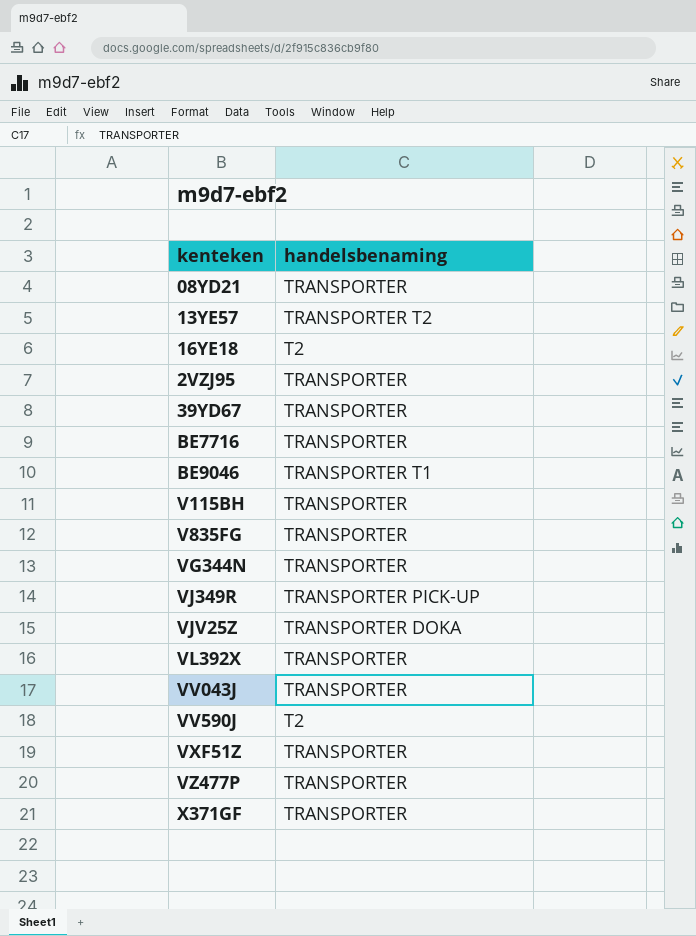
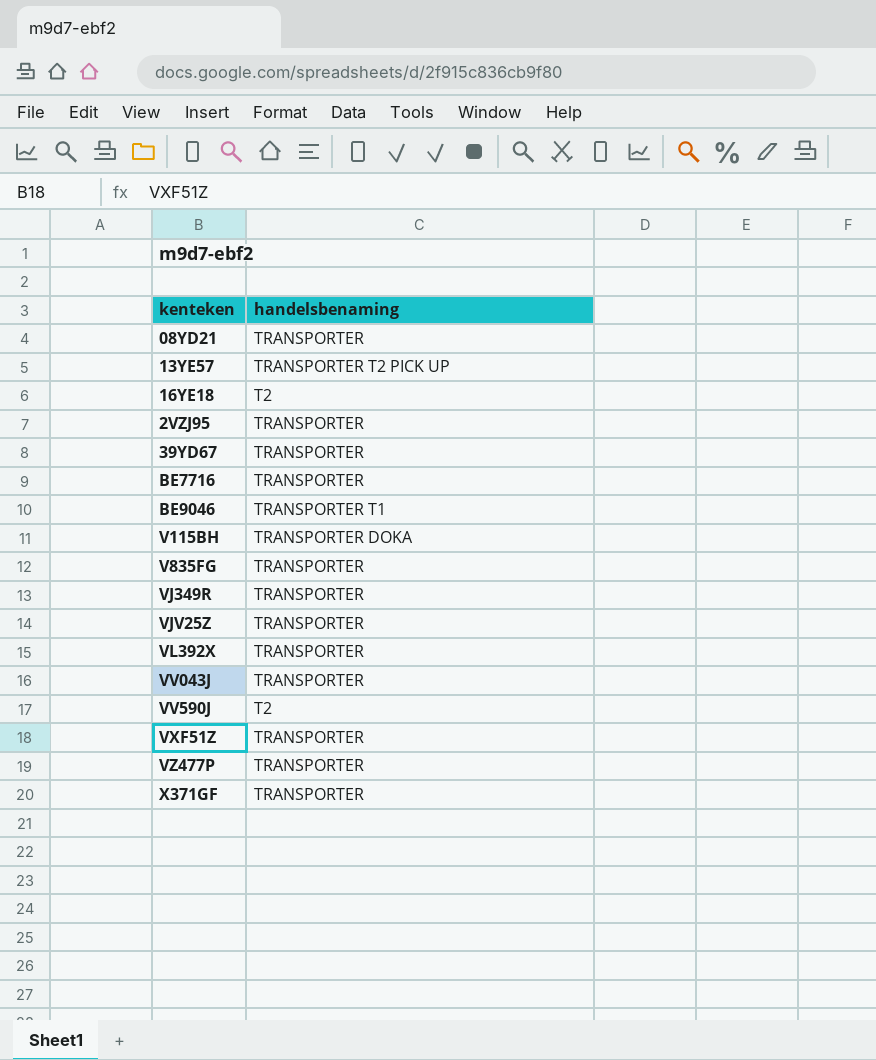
row VG344N: TRANSPORTER -> none
13YE57 | handelsbenaming: TRANSPORTER T2 -> TRANSPORTER T2 PICK UP
V115BH | handelsbenaming: TRANSPORTER -> TRANSPORTER DOKA
VJ349R | handelsbenaming: TRANSPORTER PICK-UP -> TRANSPORTER
VJV25Z | handelsbenaming: TRANSPORTER DOKA -> TRANSPORTER

